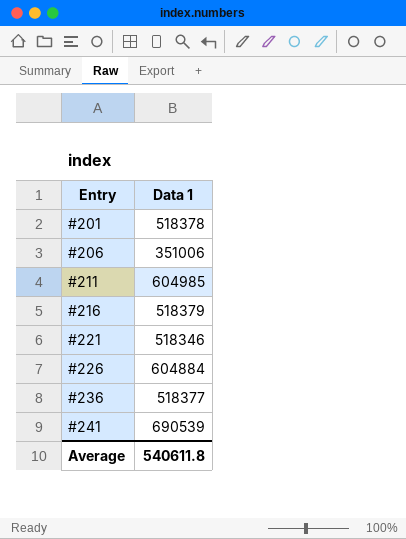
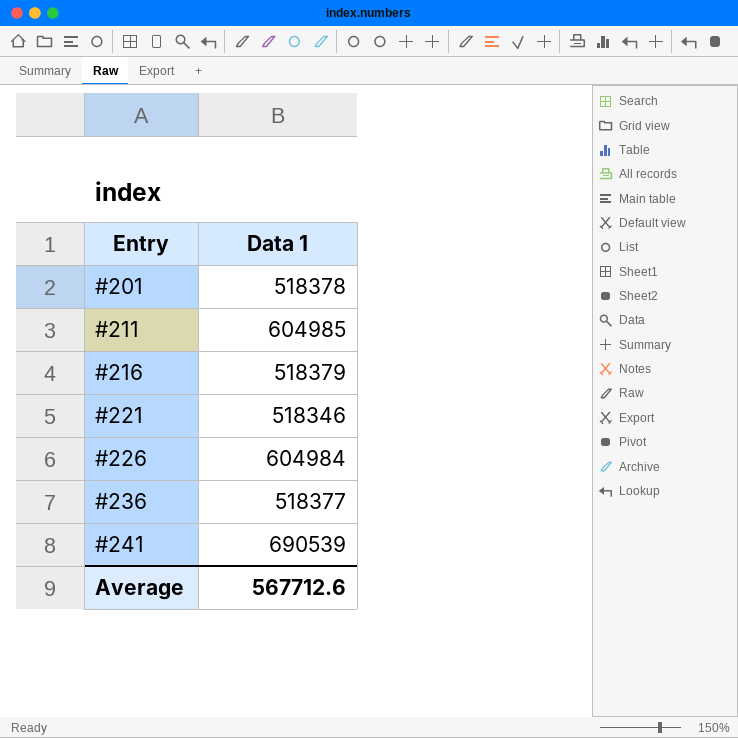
row #206: 351006 -> none
#226 | Data 1: 604884 -> 604984
Average | Data 1: 540611.8 -> 567712.6

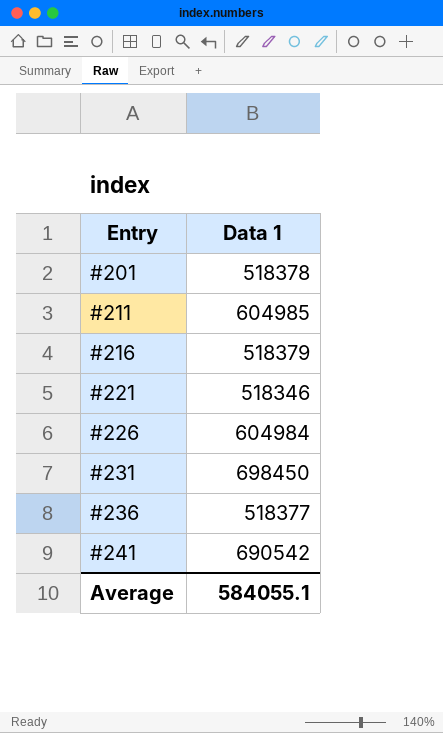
row #231: none -> 698450
#241 | Data 1: 690539 -> 690542
Average | Data 1: 567712.6 -> 584055.1

